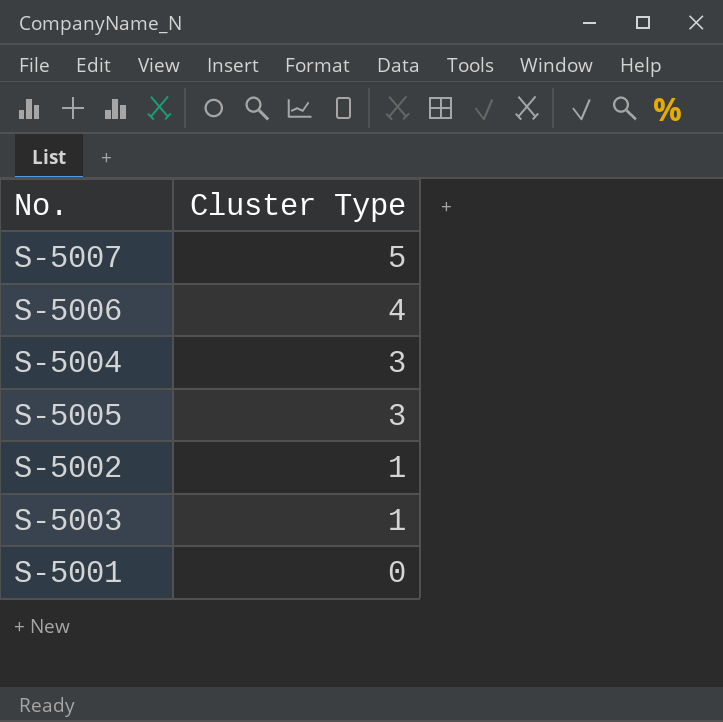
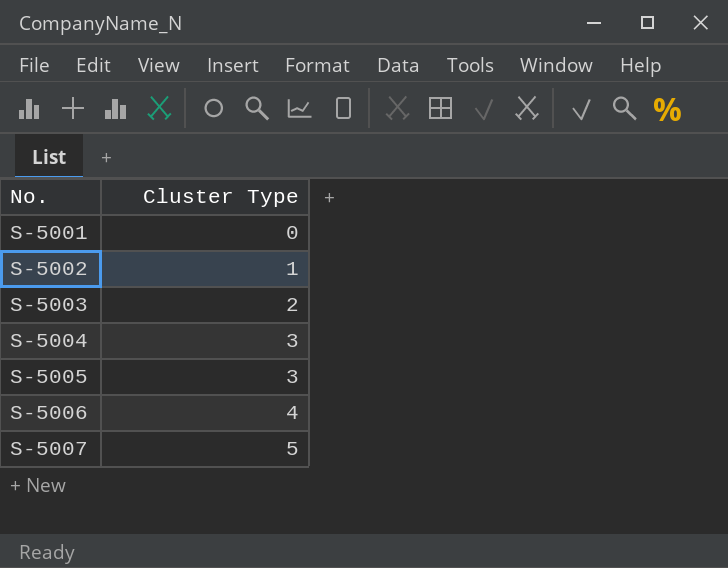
row order: Cluster Type descending -> No. ascending
S-5003 | Cluster Type: 1 -> 2

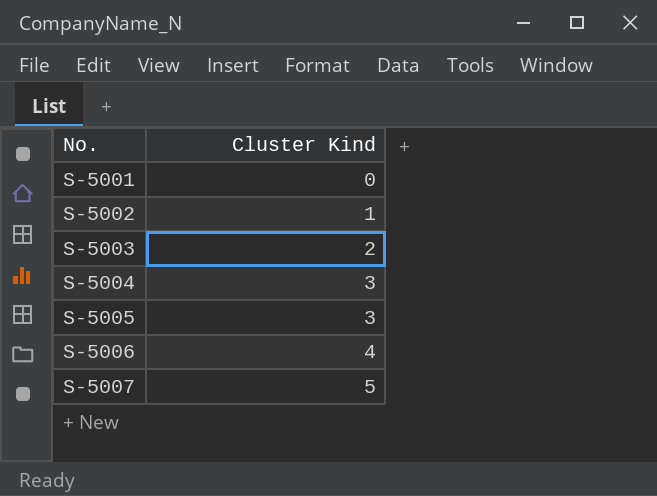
column name: Cluster Type -> Cluster Kind

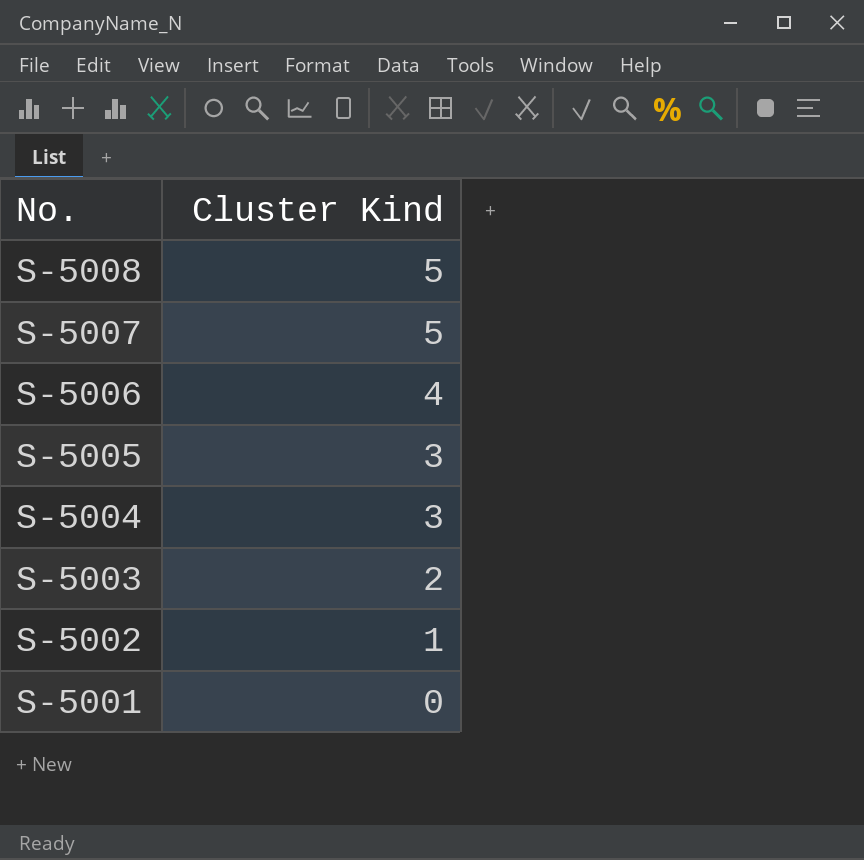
row order: No. ascending -> No. descending
row S-5008: none -> 5

